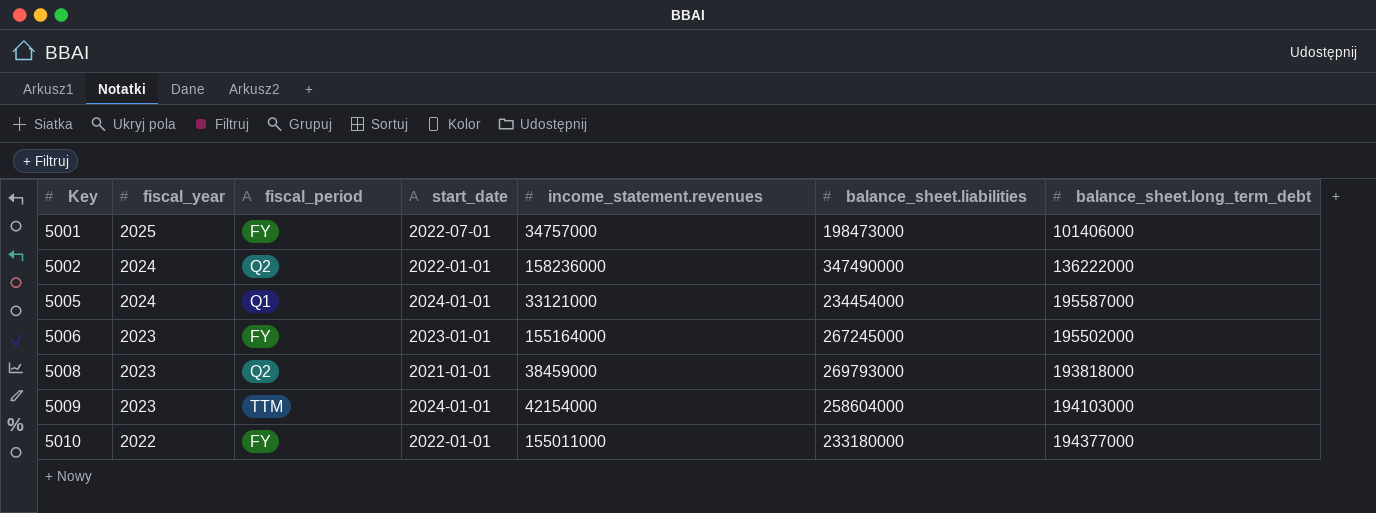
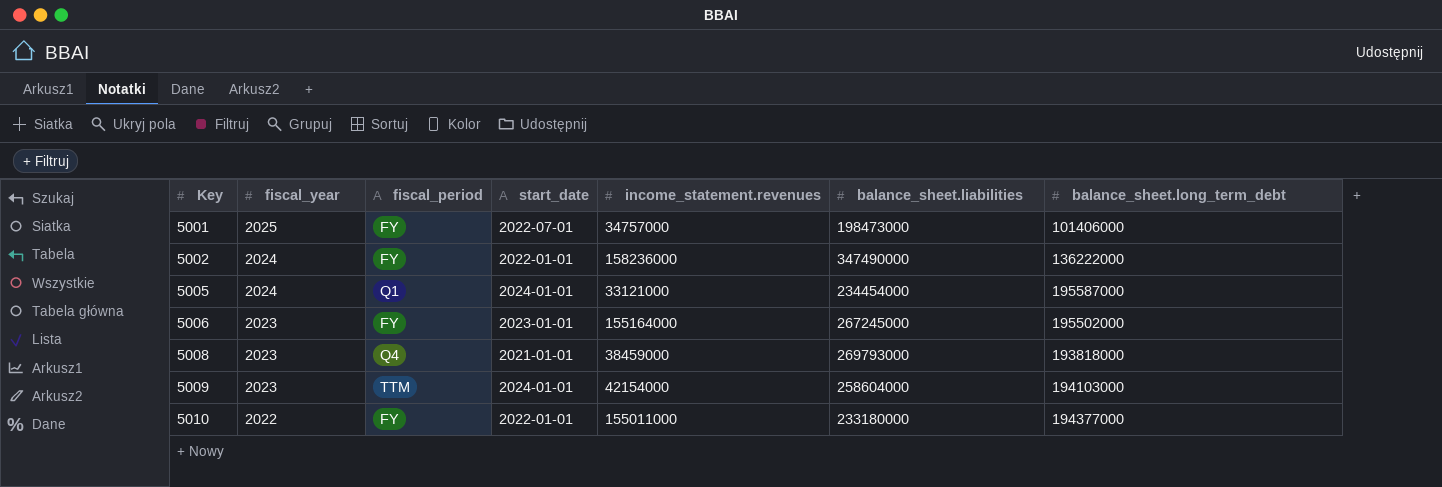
5002 | fiscal_period: Q2 -> FY
5008 | fiscal_period: Q2 -> Q4

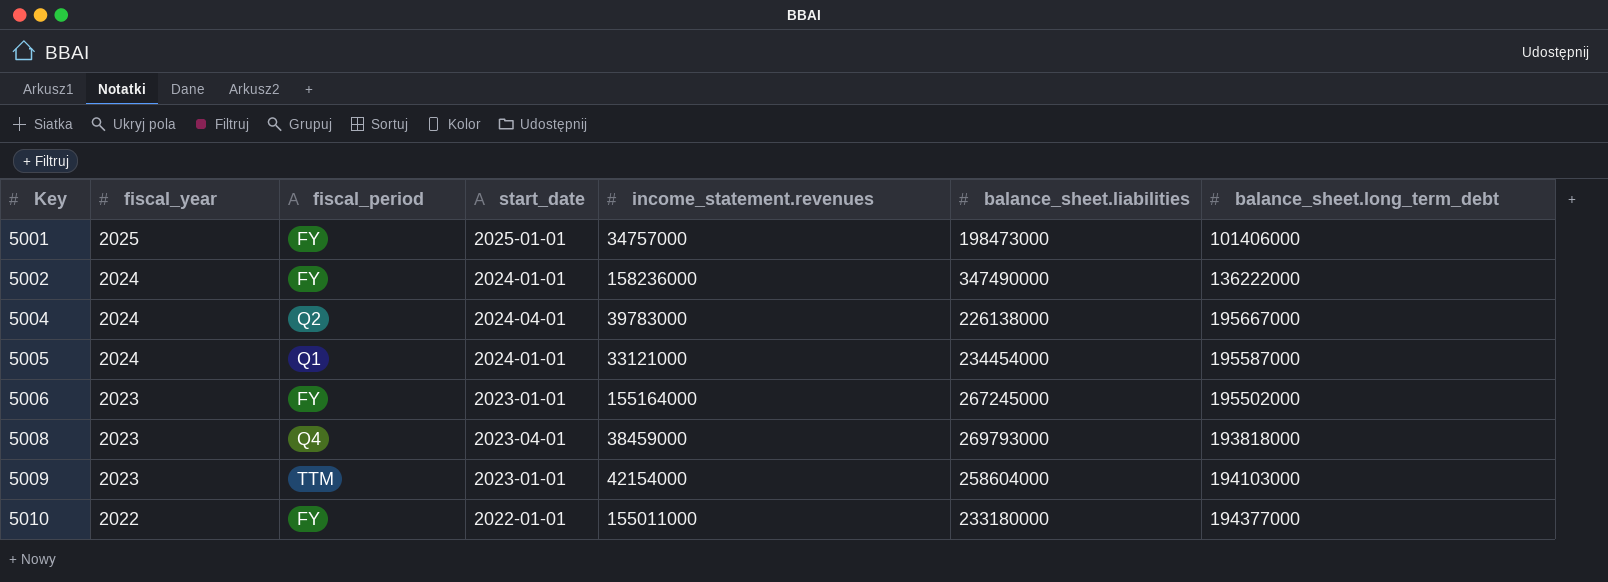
5001 | start_date: 2022-07-01 -> 2025-01-01
5002 | start_date: 2022-01-01 -> 2024-01-01
row 5004: none -> 2024 | Q2 | 2024-04-01 | 39783000 | 226138000 | 195667000
5008 | start_date: 2021-01-01 -> 2023-04-01
5009 | start_date: 2024-01-01 -> 2023-01-01

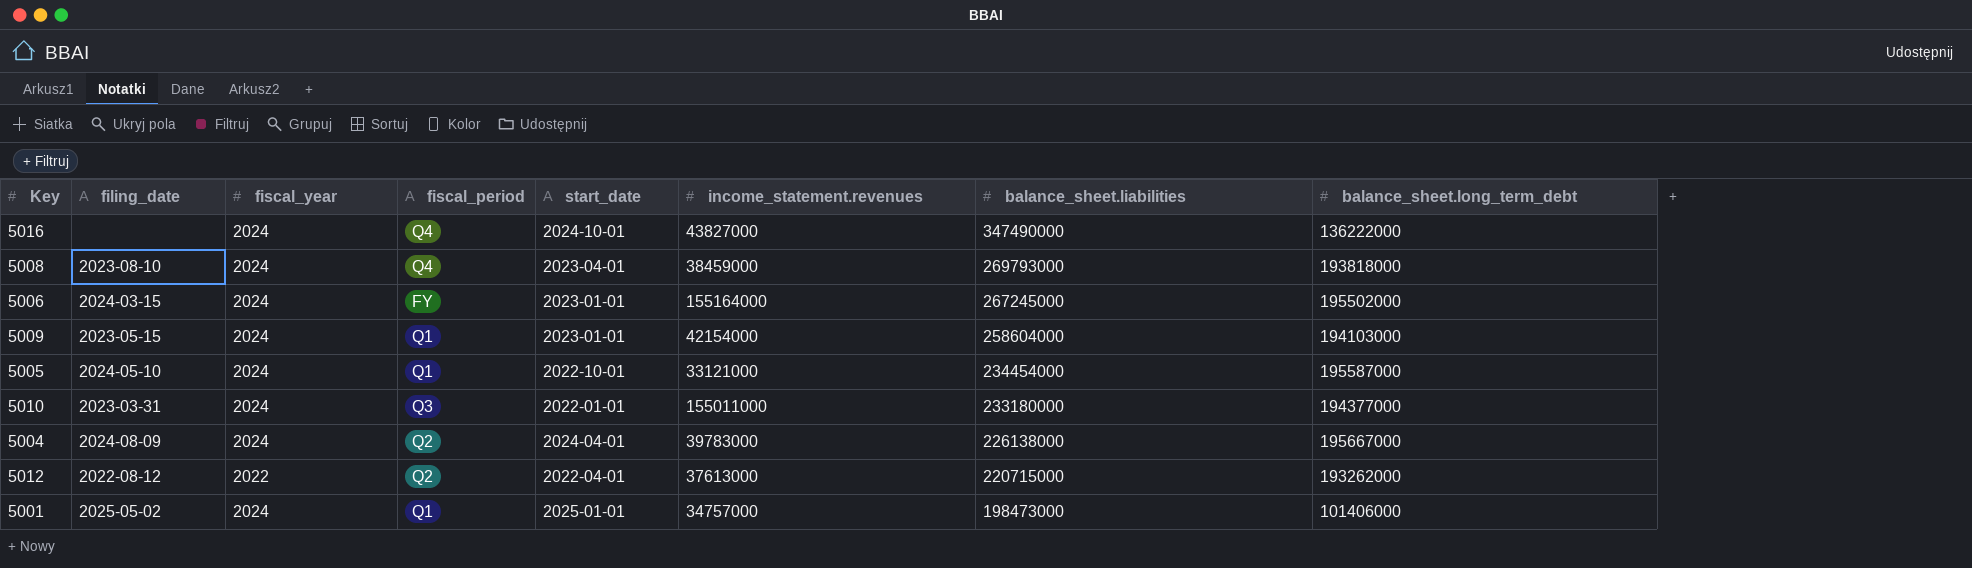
row order: Key ascending -> balance_sheet.liabilities descending
column filing_date | position: none -> 2
row 5002: 2024 | FY | 2024-01-01 | 158236000 | 347490000 | 136222000 -> none
row 5016: none -> none | 2024 | Q4 | 2024-10-01 | 43827000 | 347490000 | 136222000
5008 | fiscal_year: 2023 -> 2024
5006 | fiscal_year: 2023 -> 2024
5009 | fiscal_year: 2023 -> 2024
5009 | fiscal_period: TTM -> Q1
5005 | start_date: 2024-01-01 -> 2022-10-01
5010 | fiscal_year: 2022 -> 2024
5010 | fiscal_period: FY -> Q3
row 5012: none -> 2022-08-12 | 2022 | Q2 | 2022-04-01 | 37613000 | 220715000 | 193262000
5001 | fiscal_year: 2025 -> 2024
5001 | fiscal_period: FY -> Q1

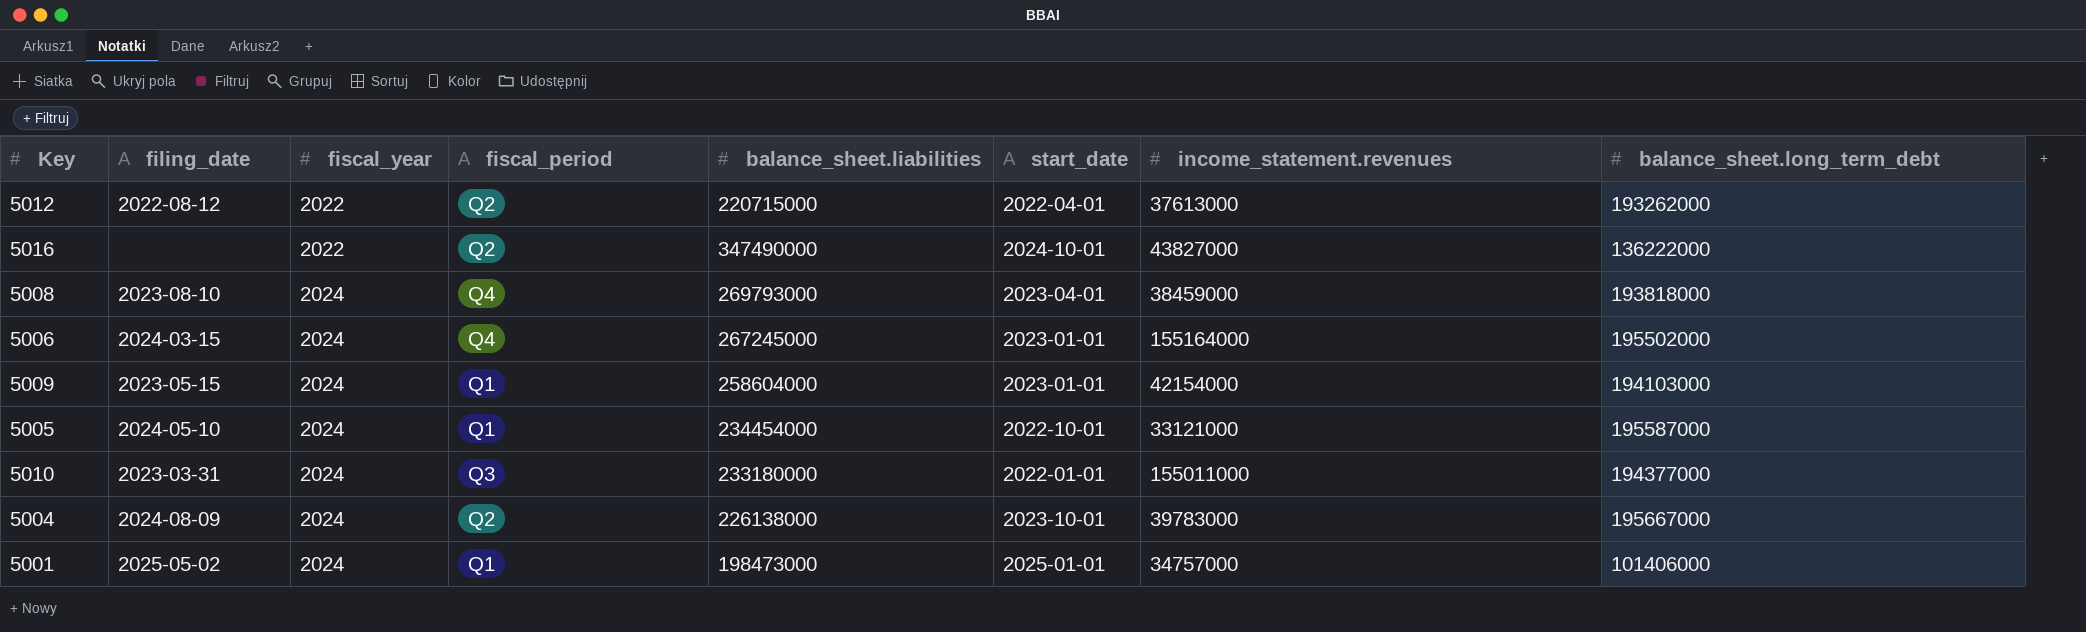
row order: balance_sheet.liabilities descending -> fiscal_year ascending
column balance_sheet.liabilities | position: 7 -> 5
5016 | fiscal_year: 2024 -> 2022
5016 | fiscal_period: Q4 -> Q2
5006 | fiscal_period: FY -> Q4
5004 | start_date: 2024-04-01 -> 2023-10-01

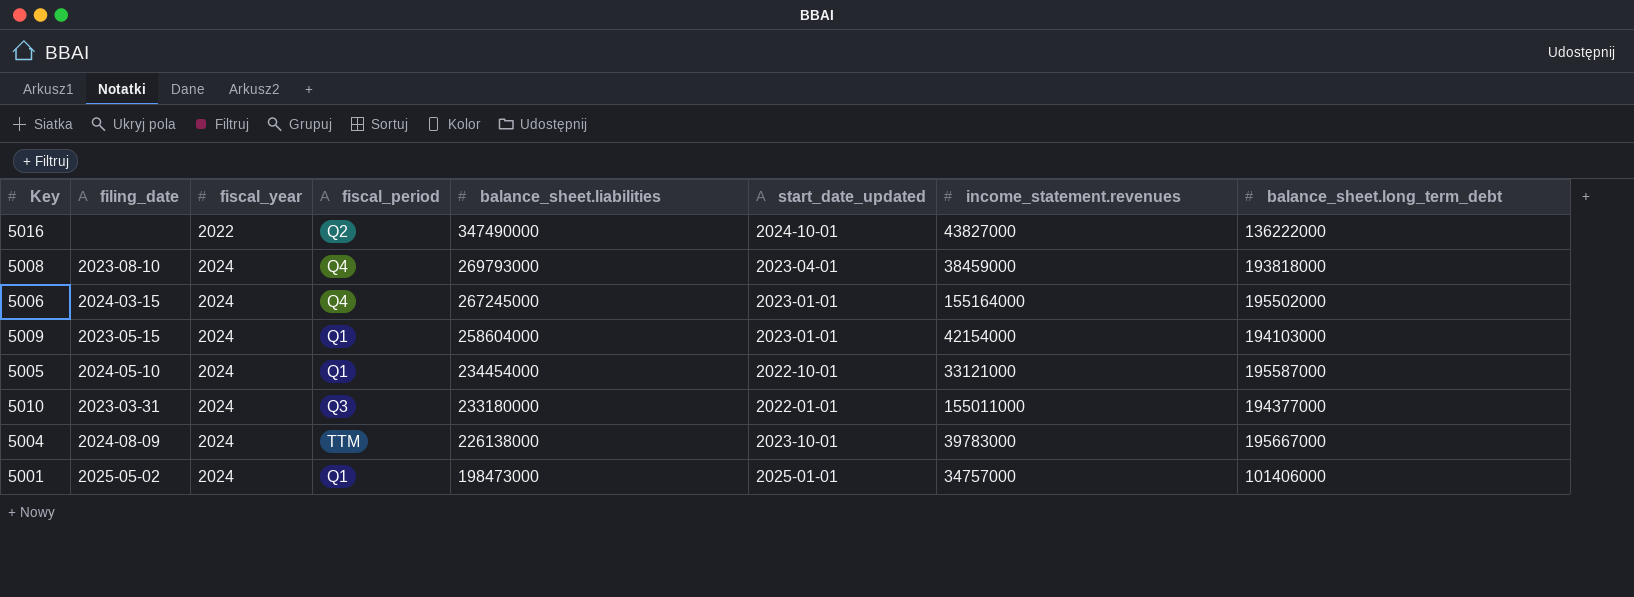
column name: start_date -> start_date_updated
row 5012: 2022-08-12 | 2022 | Q2 | 220715000 | 2022-04-01 | 37613000 | 193262000 -> none
5004 | fiscal_period: Q2 -> TTM

